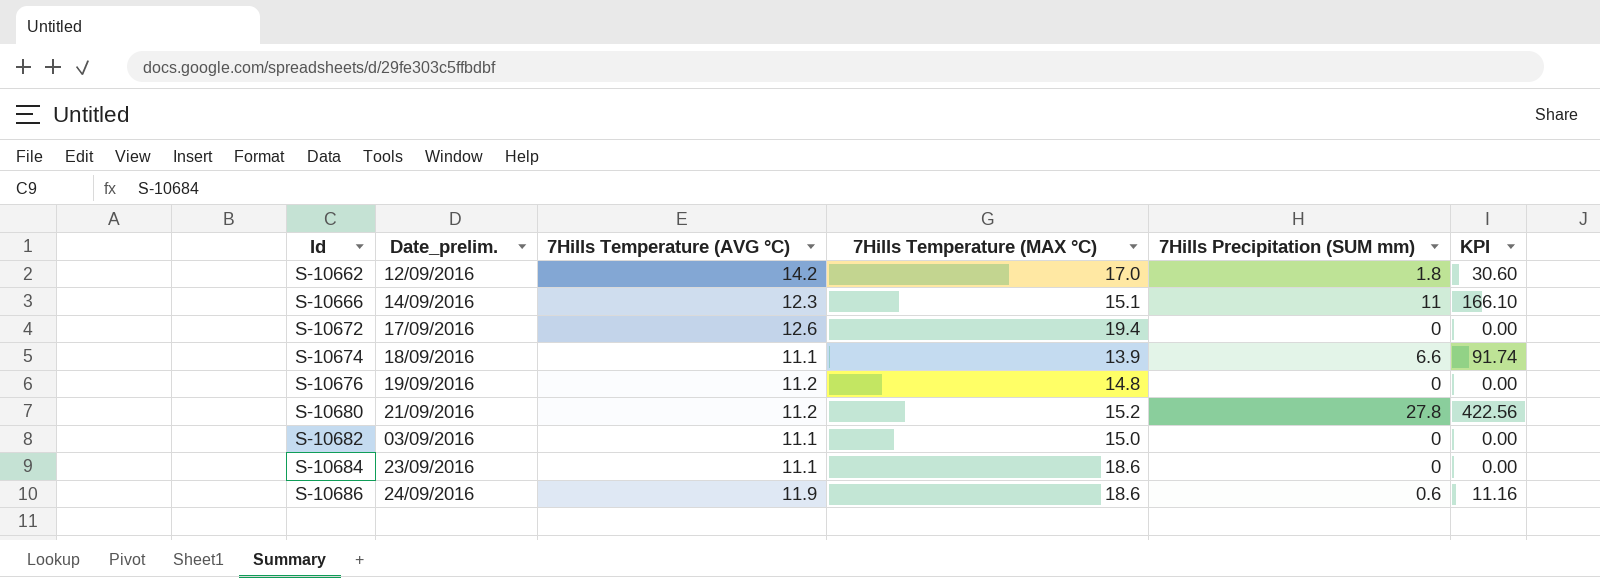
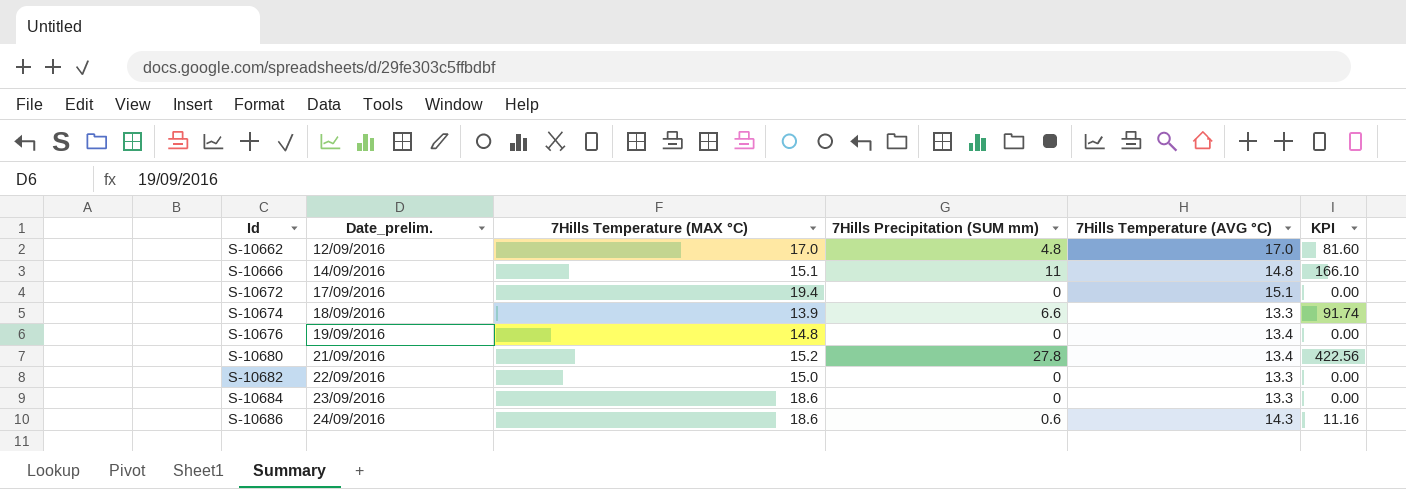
column 7Hills Temperature (AVG °C) | position: 3 -> 5
S-10662 | 7Hills Precipitation (SUM mm): 1.8 -> 4.8
S-10662 | 7Hills Temperature (AVG °C): 14.2 -> 17.0
S-10662 | KPI: 30.60 -> 81.60
S-10666 | 7Hills Temperature (AVG °C): 12.3 -> 14.8
S-10672 | 7Hills Temperature (AVG °C): 12.6 -> 15.1
S-10674 | 7Hills Temperature (AVG °C): 11.1 -> 13.3
S-10676 | 7Hills Temperature (AVG °C): 11.2 -> 13.4
S-10680 | 7Hills Temperature (AVG °C): 11.2 -> 13.4
S-10682 | Date_prelim.: 03/09/2016 -> 22/09/2016
S-10682 | 7Hills Temperature (AVG °C): 11.1 -> 13.3
S-10684 | 7Hills Temperature (AVG °C): 11.1 -> 13.3
S-10686 | 7Hills Temperature (AVG °C): 11.9 -> 14.3

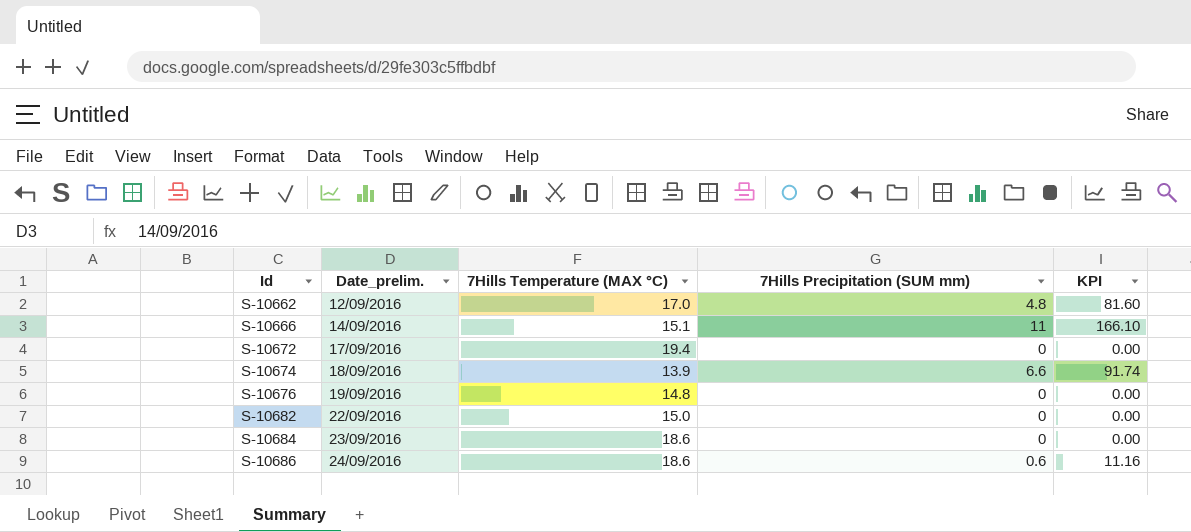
column 7Hills Temperature (AVG °C) | position: 5 -> none
row S-10680: 21/09/2016 | 15.2 | 27.8 | 13.4 | 422.56 -> none

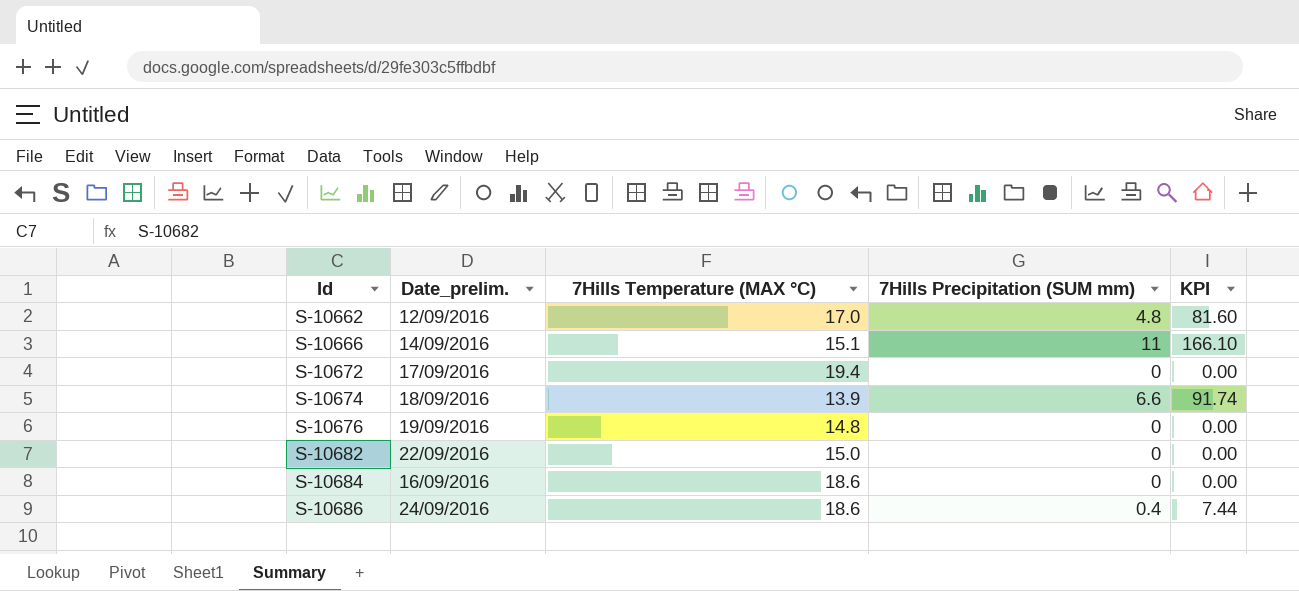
S-10684 | Date_prelim.: 23/09/2016 -> 16/09/2016
S-10686 | 7Hills Precipitation (SUM mm): 0.6 -> 0.4
S-10686 | KPI: 11.16 -> 7.44

